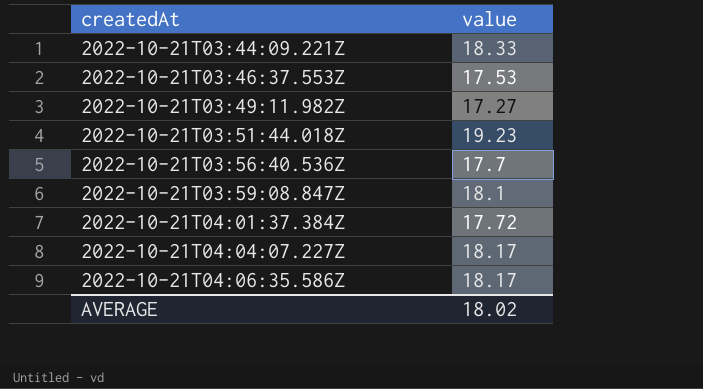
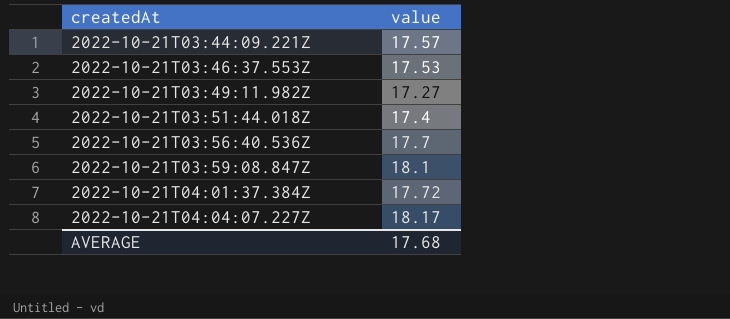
row 2022-10-21T04:06:35.586Z: 18.17 -> none
2022-10-21T03:44:09.221Z | value: 18.33 -> 17.57
2022-10-21T03:51:44.018Z | value: 19.23 -> 17.4
AVERAGE | value: 18.02 -> 17.68

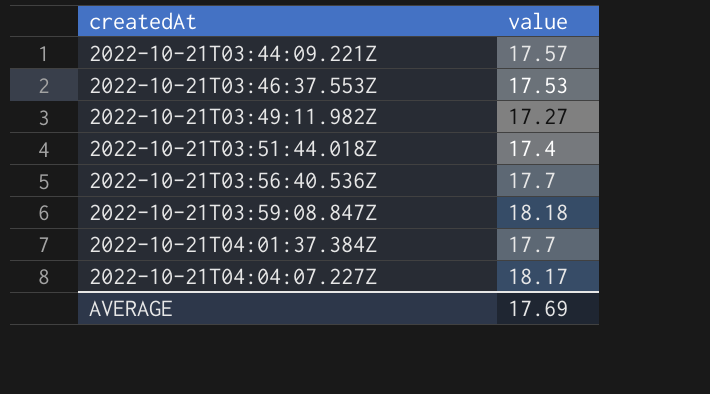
2022-10-21T03:59:08.847Z | value: 18.1 -> 18.18
2022-10-21T04:01:37.384Z | value: 17.72 -> 17.7
AVERAGE | value: 17.68 -> 17.69

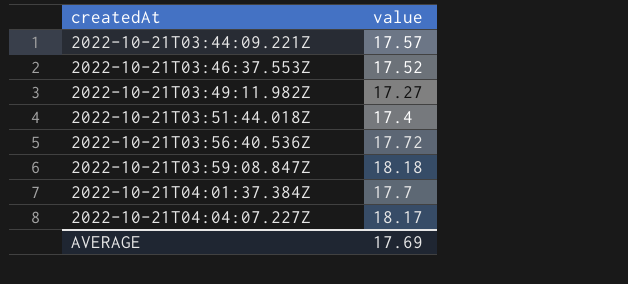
2022-10-21T03:46:37.553Z | value: 17.53 -> 17.52
2022-10-21T03:56:40.536Z | value: 17.7 -> 17.72

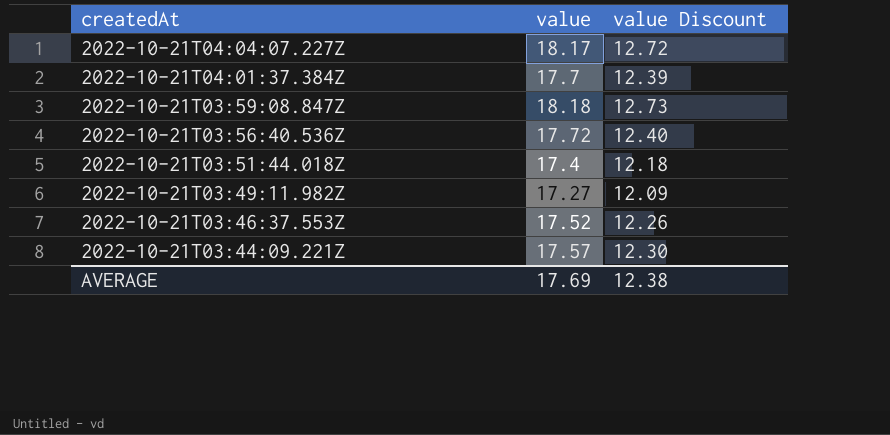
row order: createdAt ascending -> createdAt descending
column value Discount | formula: none -> [value] * 0.7

